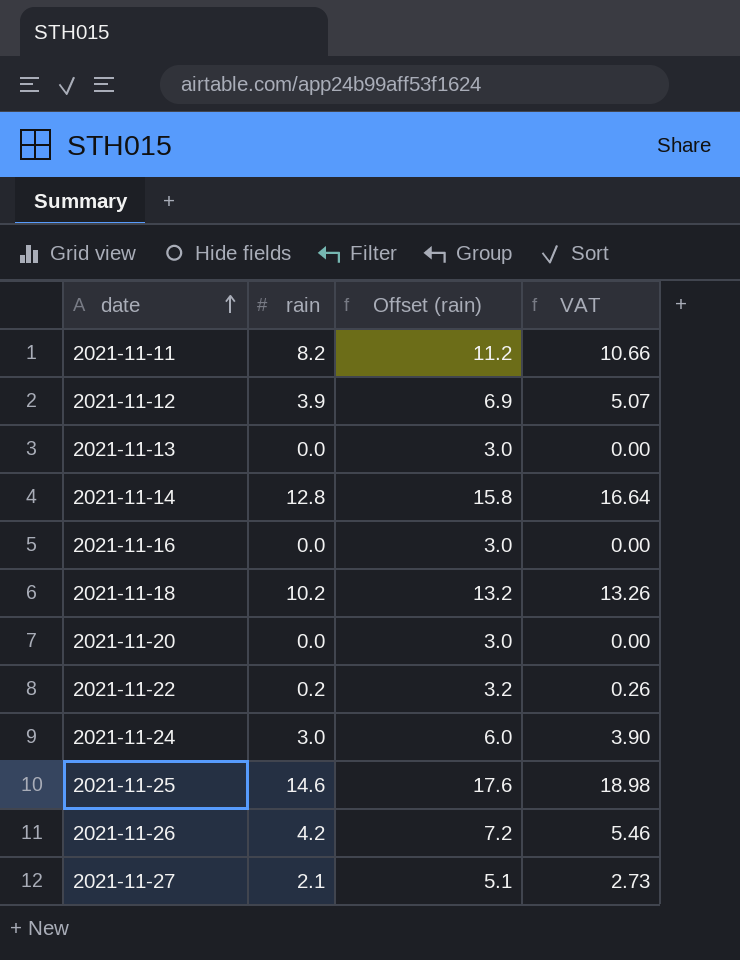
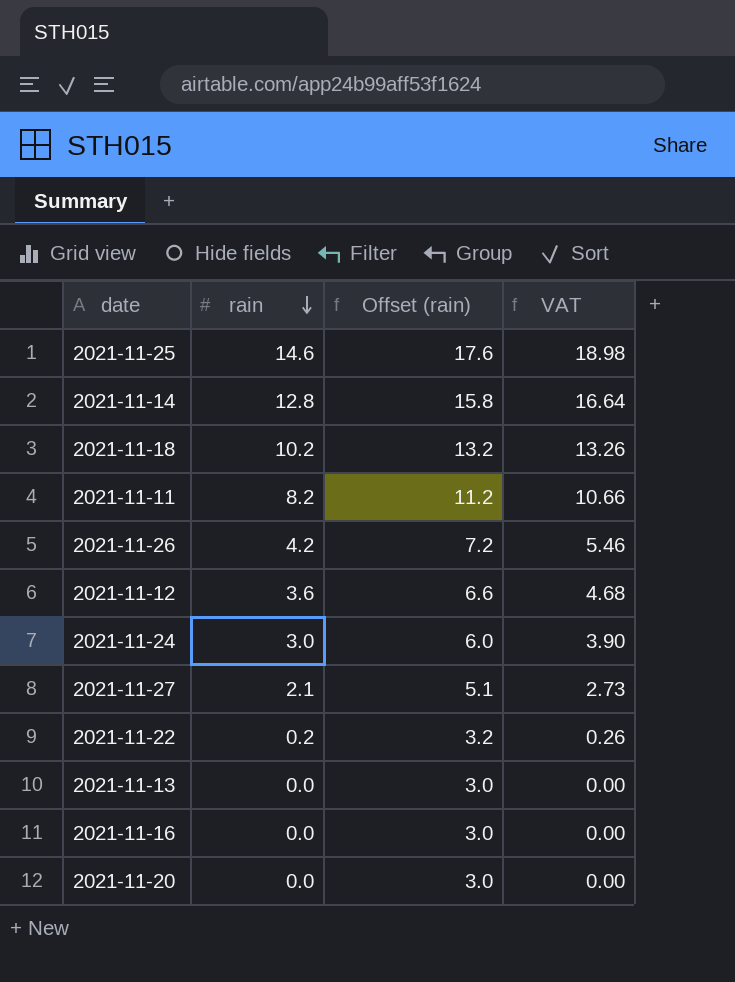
row order: date ascending -> rain descending
2021-11-12 | rain: 3.9 -> 3.6
2021-11-12 | Offset (rain): 6.9 -> 6.6
2021-11-12 | VAT: 5.07 -> 4.68

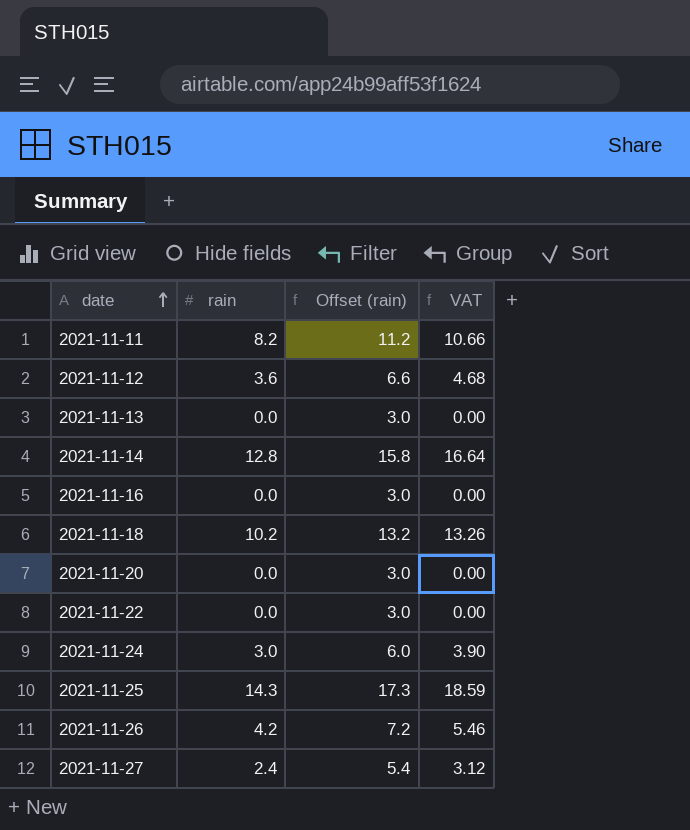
row order: rain descending -> date ascending
2021-11-22 | rain: 0.2 -> 0.0
2021-11-22 | Offset (rain): 3.2 -> 3.0
2021-11-22 | VAT: 0.26 -> 0.00
2021-11-25 | rain: 14.6 -> 14.3
2021-11-25 | Offset (rain): 17.6 -> 17.3
2021-11-25 | VAT: 18.98 -> 18.59
2021-11-27 | rain: 2.1 -> 2.4
2021-11-27 | Offset (rain): 5.1 -> 5.4
2021-11-27 | VAT: 2.73 -> 3.12

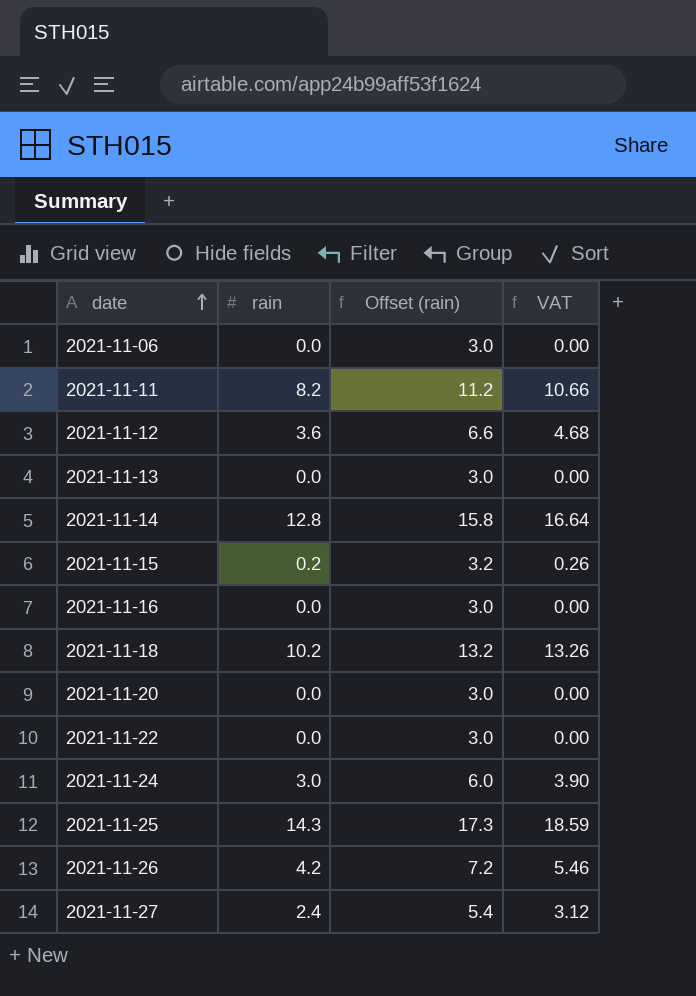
row 2021-11-06: none -> 0.0 | 3.0 | 0.00
row 2021-11-15: none -> 0.2 | 3.2 | 0.26

